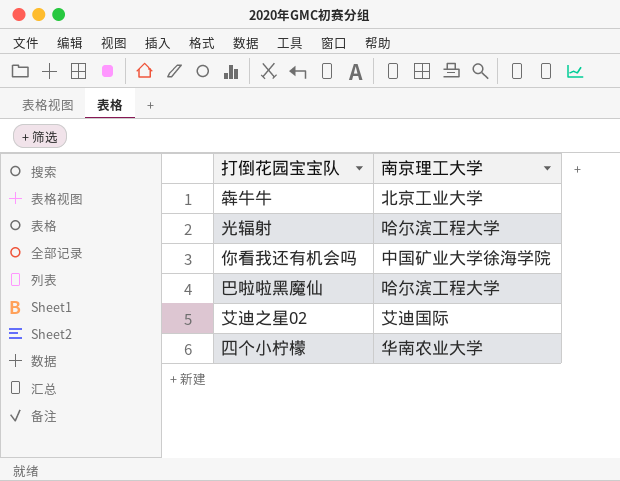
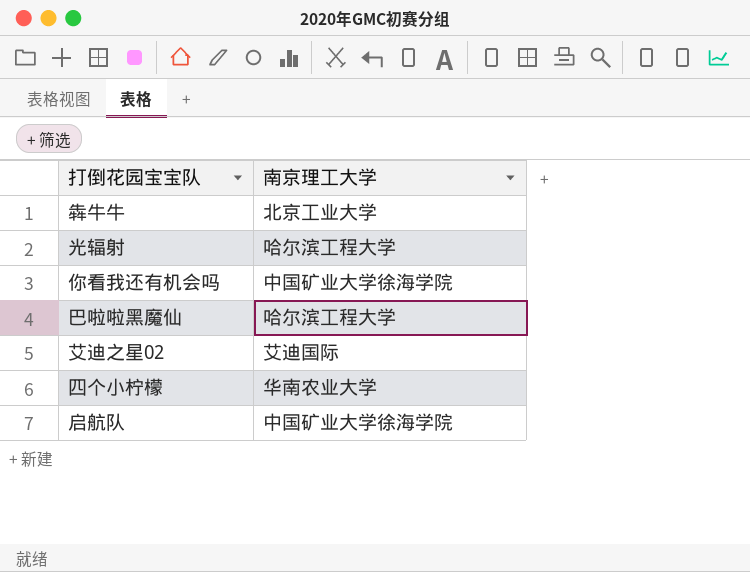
row 启航队: none -> 中国矿业大学徐海学院

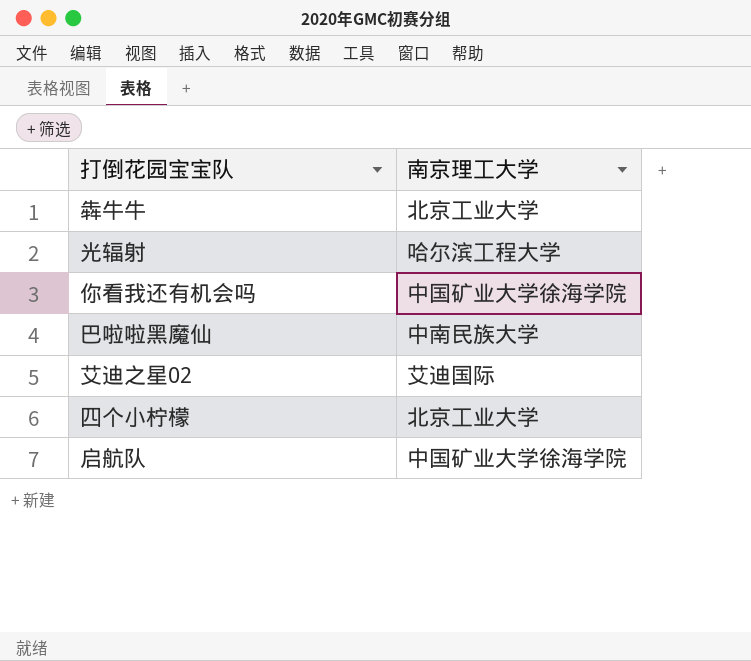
巴啦啦黑魔仙 | 南京理工大学: 哈尔滨工程大学 -> 中南民族大学
四个小柠檬 | 南京理工大学: 华南农业大学 -> 北京工业大学

